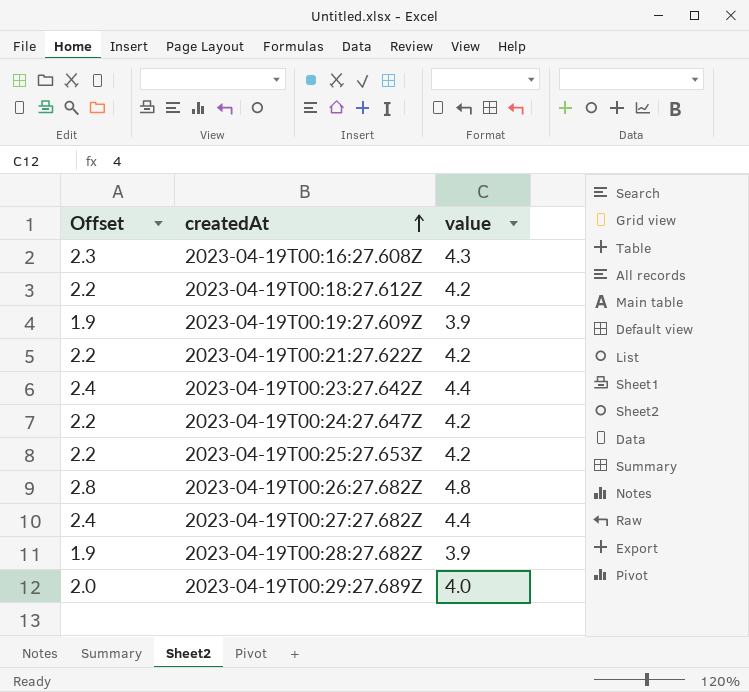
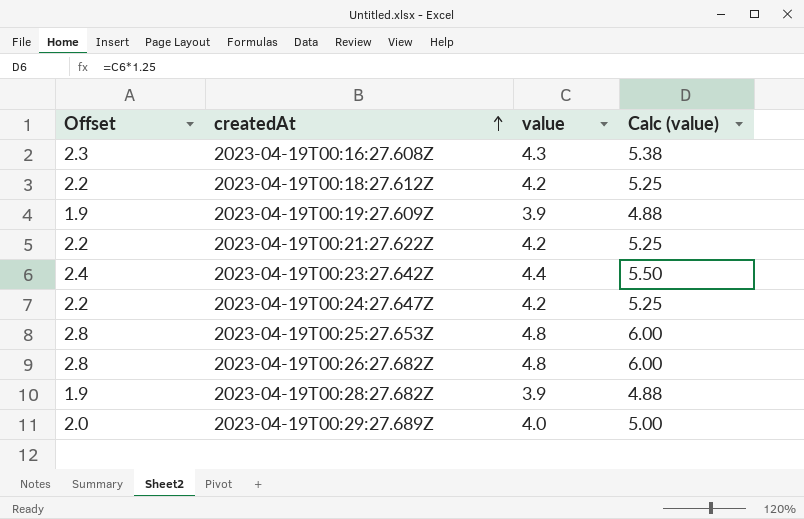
column Calc (value) | formula: none -> [value] * 1.25
row 2023-04-19T00:27:27.682Z: 2.4 | 4.4 -> none
2023-04-19T00:25:27.653Z | Offset: 2.2 -> 2.8
2023-04-19T00:25:27.653Z | value: 4.2 -> 4.8

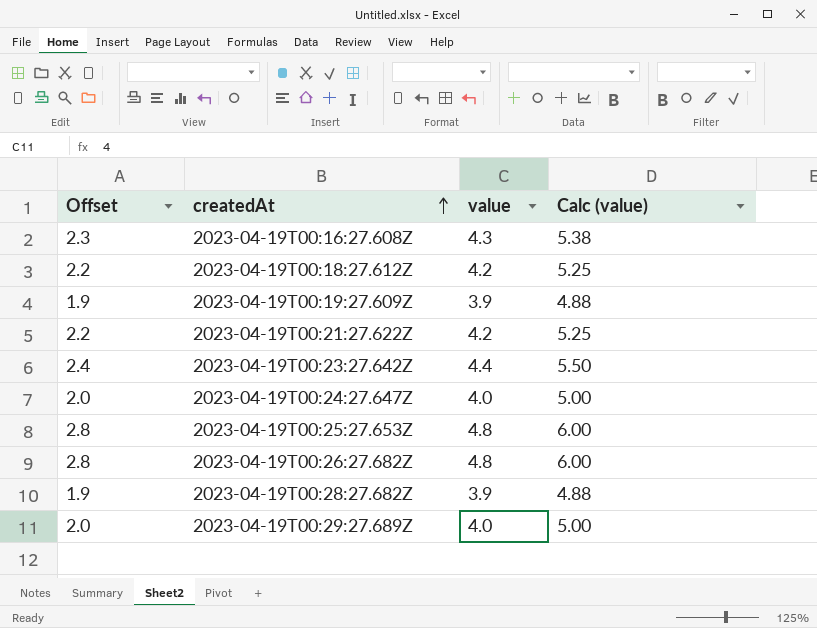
2023-04-19T00:24:27.647Z | Offset: 2.2 -> 2.0
2023-04-19T00:24:27.647Z | value: 4.2 -> 4.0
2023-04-19T00:24:27.647Z | Calc (value): 5.25 -> 5.00

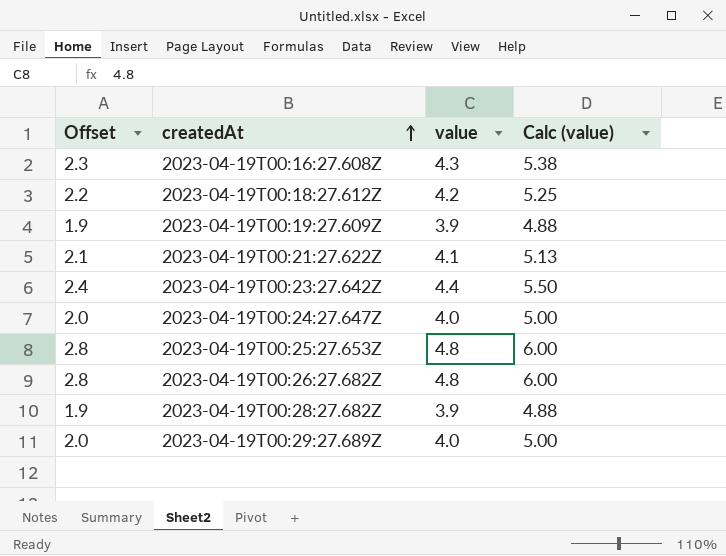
2023-04-19T00:21:27.622Z | Offset: 2.2 -> 2.1
2023-04-19T00:21:27.622Z | value: 4.2 -> 4.1
2023-04-19T00:21:27.622Z | Calc (value): 5.25 -> 5.13

